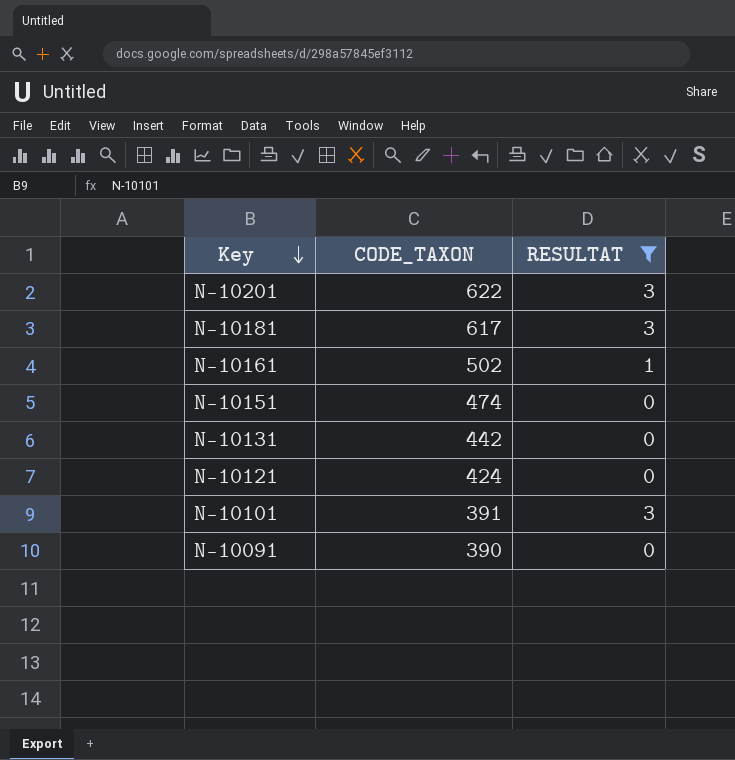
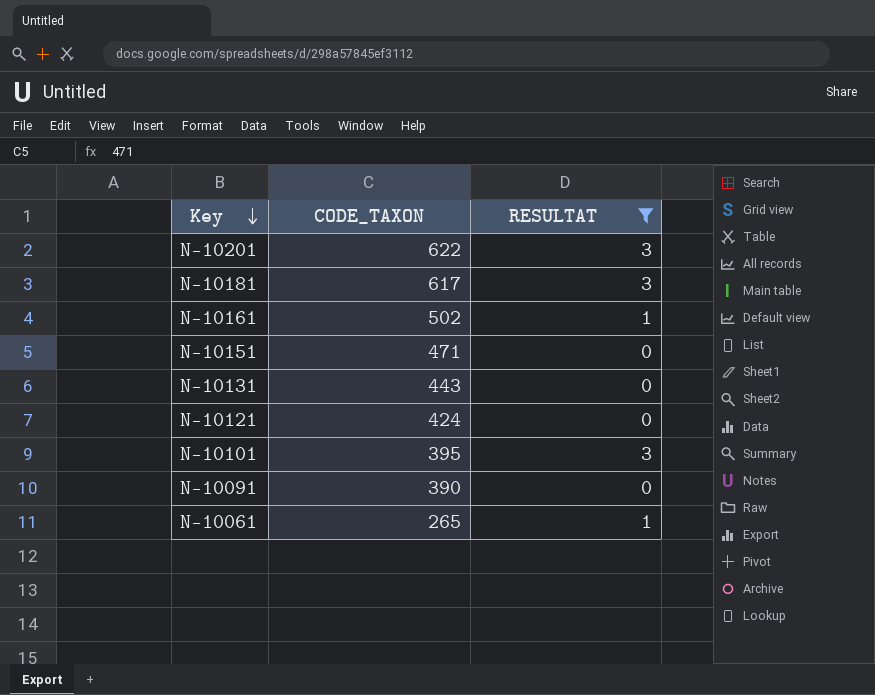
N-10151 | CODE_TAXON: 474 -> 471
N-10131 | CODE_TAXON: 442 -> 443
N-10101 | CODE_TAXON: 391 -> 395
row N-10061: none -> 265 | 1

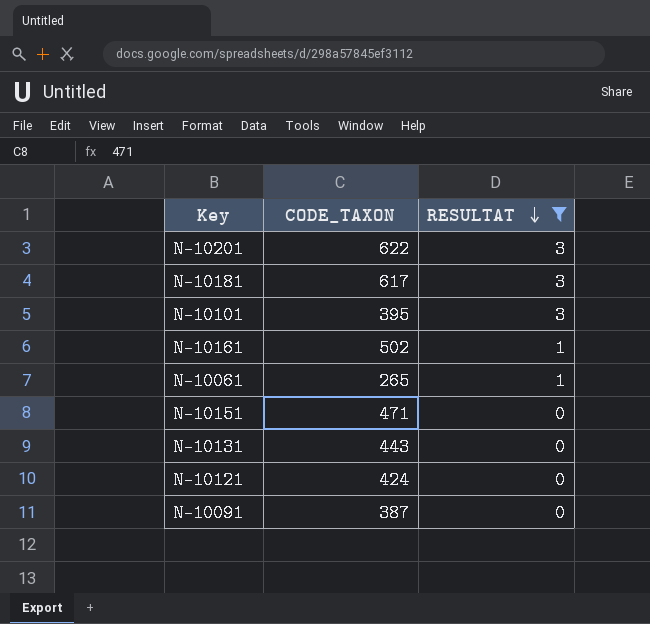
row order: Key descending -> RESULTAT descending
N-10091 | CODE_TAXON: 390 -> 387

